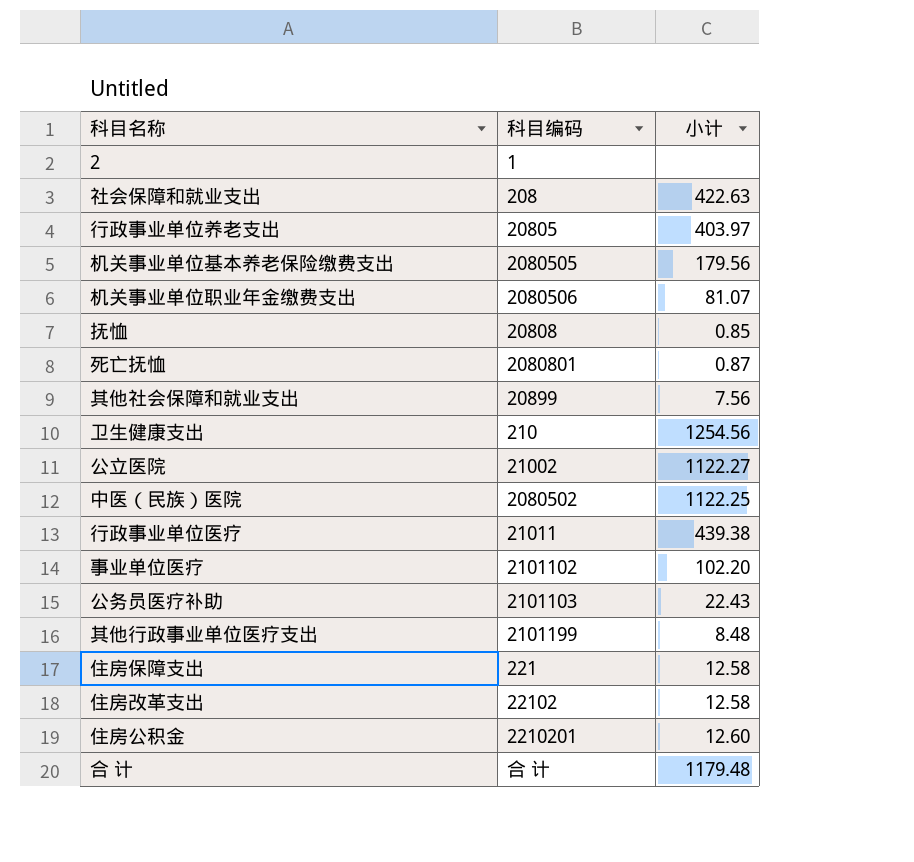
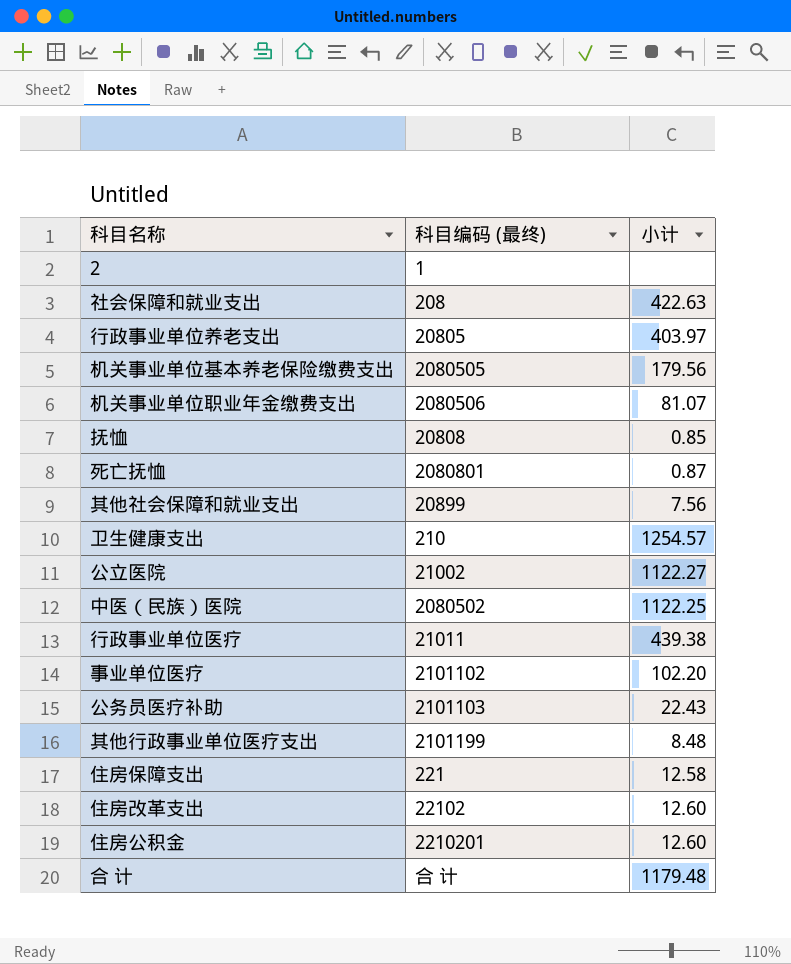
column name: 科目编码 -> 科目编码 (最终)
卫生健康支出 | 小计: 1254.56 -> 1254.57
住房改革支出 | 小计: 12.58 -> 12.60

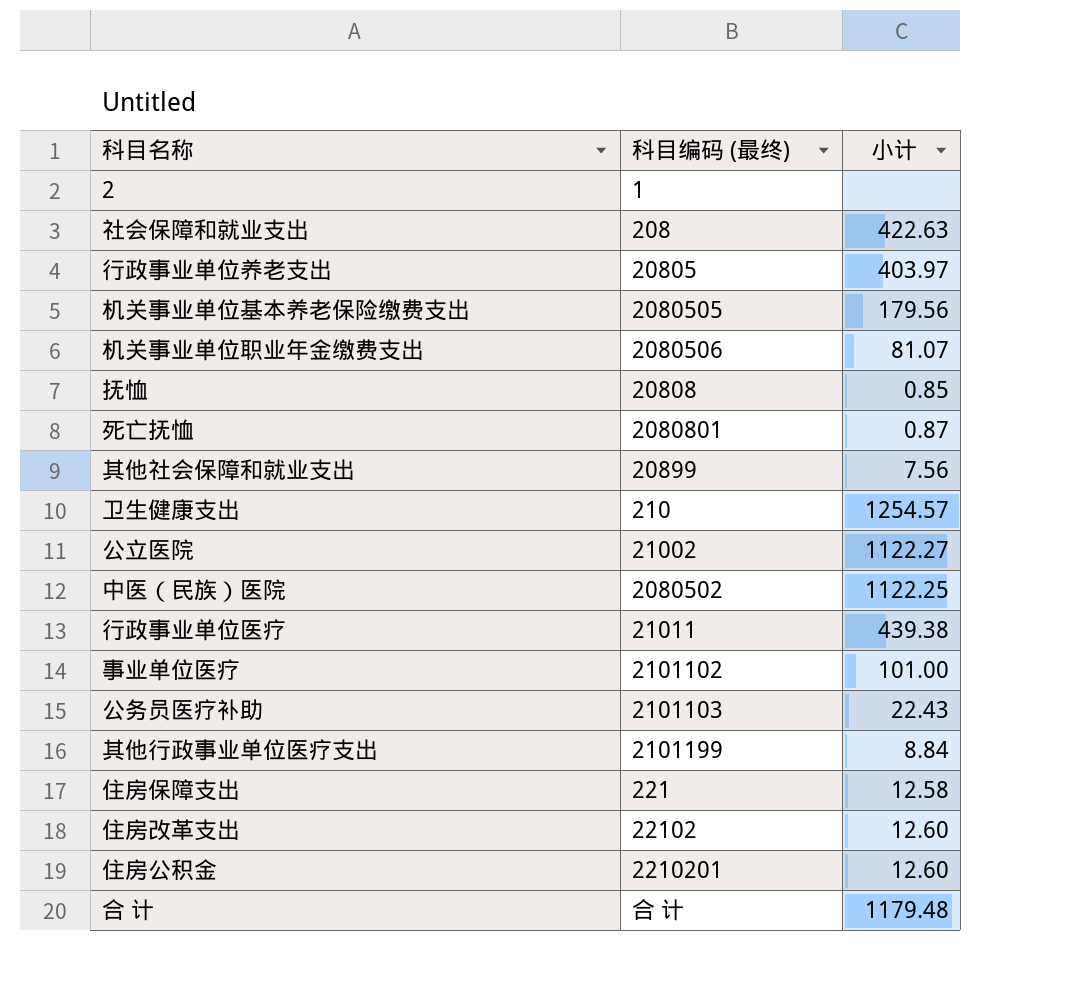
事业单位医疗 | 小计: 102.20 -> 101.00
其他行政事业单位医疗支出 | 小计: 8.48 -> 8.84

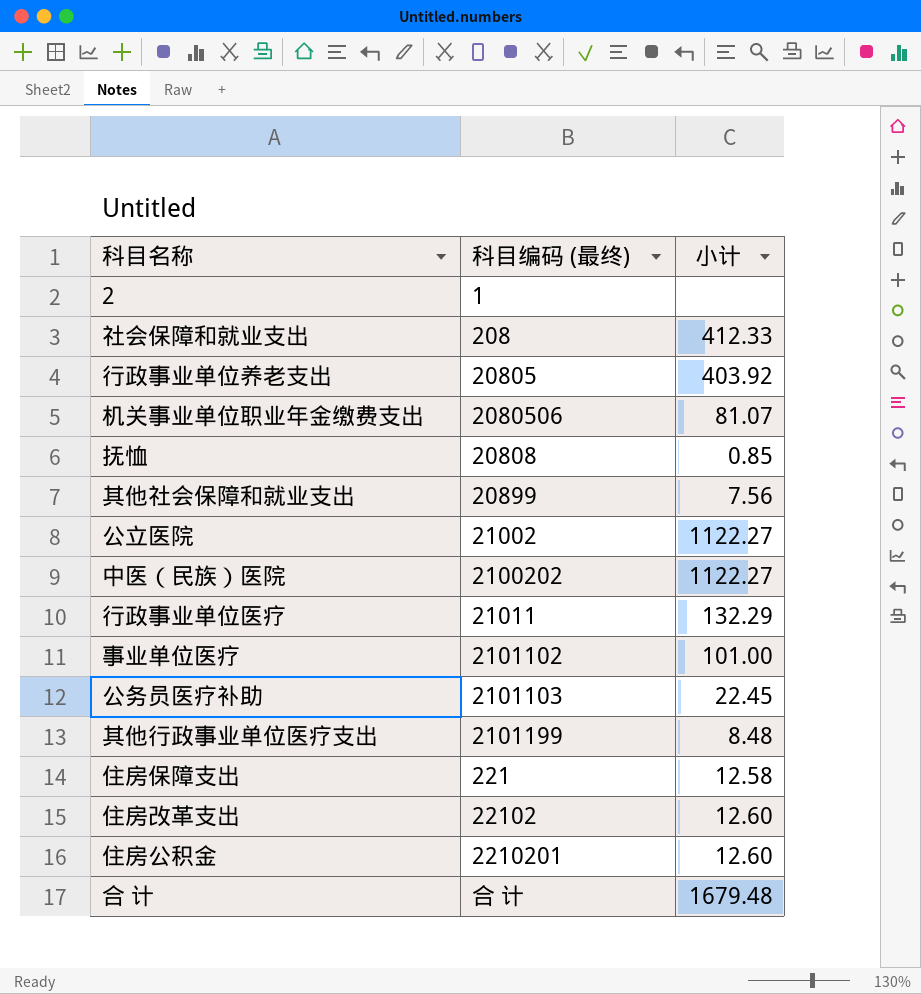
row 机关事业单位基本养老保险缴费支出: 2080505 | 179.56 -> none
row 死亡抚恤: 2080801 | 0.87 -> none
row 卫生健康支出: 210 | 1254.57 -> none
社会保障和就业支出 | 小计: 422.63 -> 412.33
行政事业单位养老支出 | 小计: 403.97 -> 403.92
中医（民族）医院 | 科目编码 (最终): 2080502 -> 2100202
中医（民族）医院 | 小计: 1122.25 -> 1122.27
行政事业单位医疗 | 小计: 439.38 -> 132.29
公务员医疗补助 | 小计: 22.43 -> 22.45
其他行政事业单位医疗支出 | 小计: 8.84 -> 8.48
合 计 | 小计: 1179.48 -> 1679.48

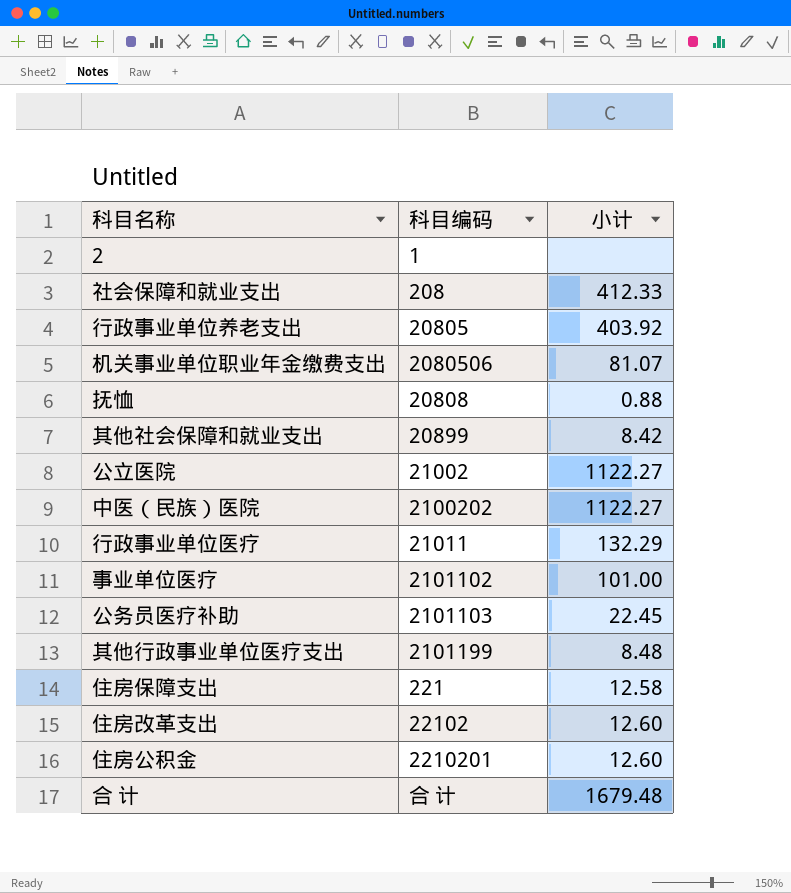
column name: 科目编码 (最终) -> 科目编码
抚恤 | 小计: 0.85 -> 0.88
其他社会保障和就业支出 | 小计: 7.56 -> 8.42

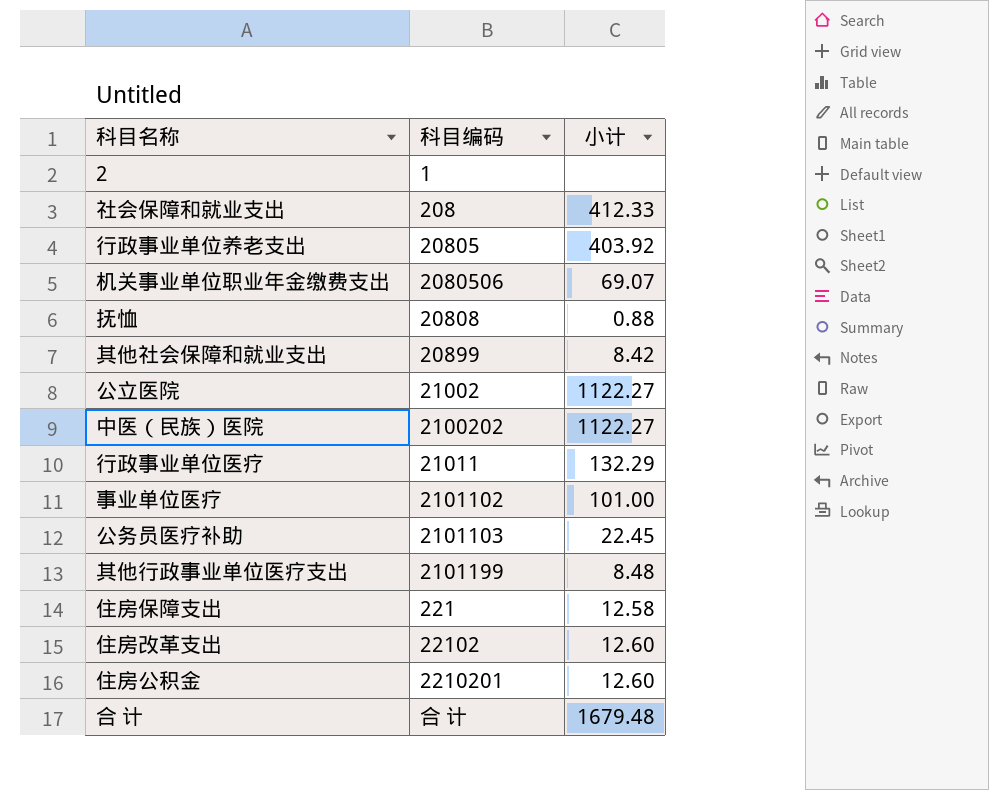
机关事业单位职业年金缴费支出 | 小计: 81.07 -> 69.07

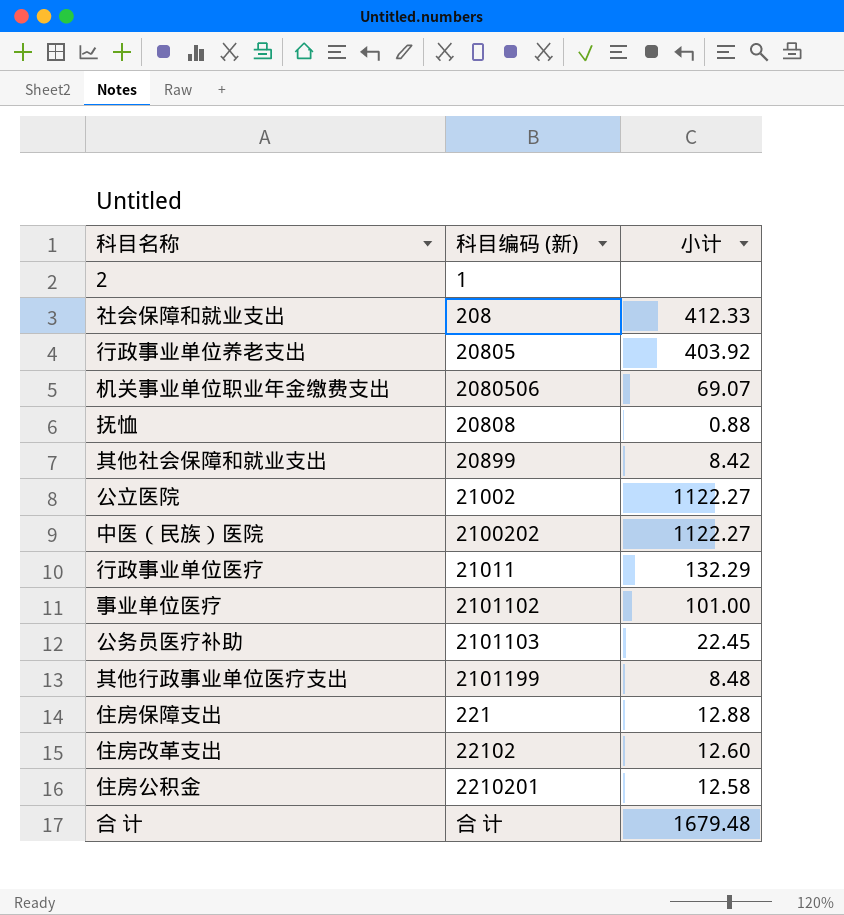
column name: 科目编码 -> 科目编码 (新)
住房保障支出 | 小计: 12.58 -> 12.88
住房公积金 | 小计: 12.60 -> 12.58

